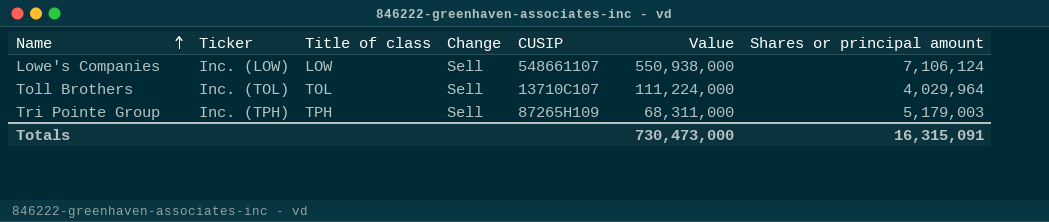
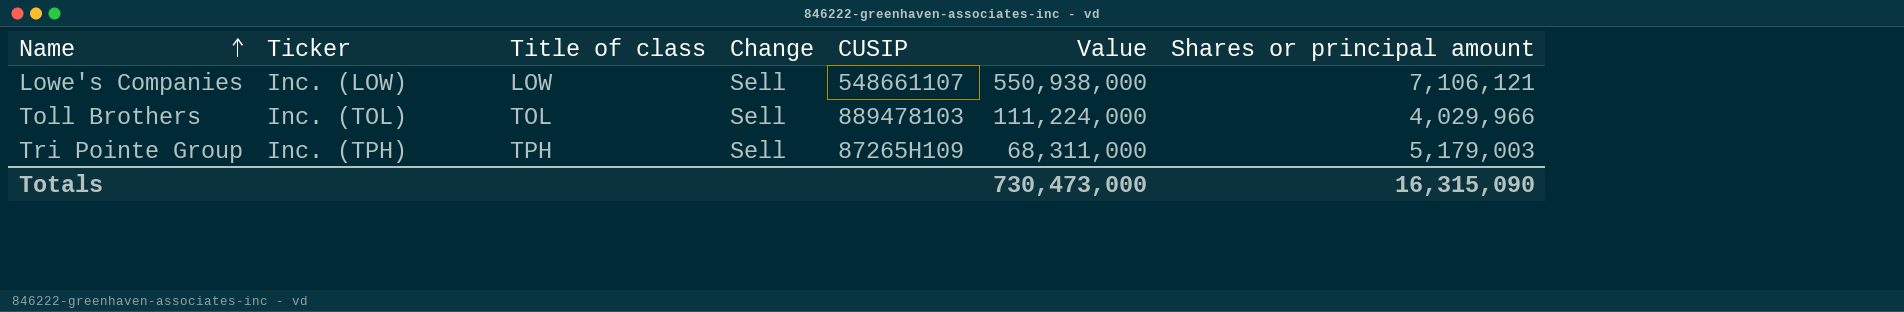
Lowe's Companies | Shares or principal amount: 7,106,124 -> 7,106,121
Toll Brothers | CUSIP: 13710C107 -> 889478103
Toll Brothers | Shares or principal amount: 4,029,964 -> 4,029,966
Totals | Shares or principal amount: 16,315,091 -> 16,315,090

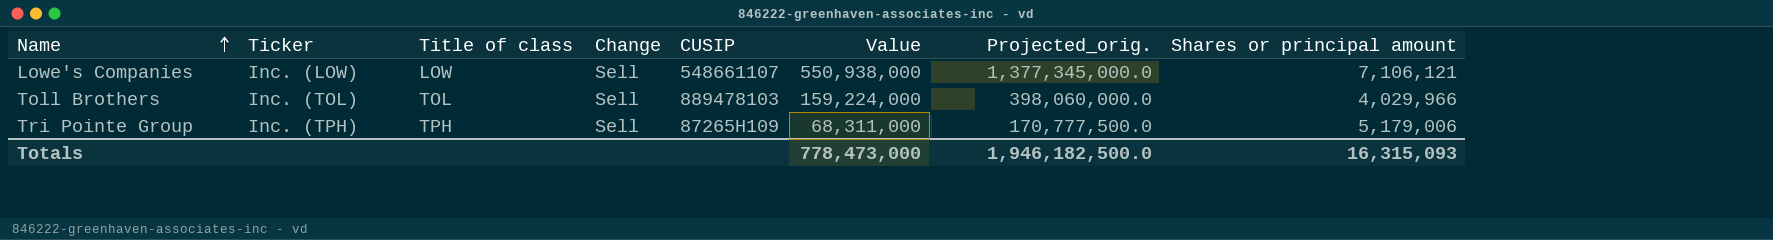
column Projected_orig. | formula: none -> [Value] * 2.5
Toll Brothers | Value: 111,224,000 -> 159,224,000
Tri Pointe Group | Shares or principal amount: 5,179,003 -> 5,179,006
Totals | Value: 730,473,000 -> 778,473,000
Totals | Shares or principal amount: 16,315,090 -> 16,315,093

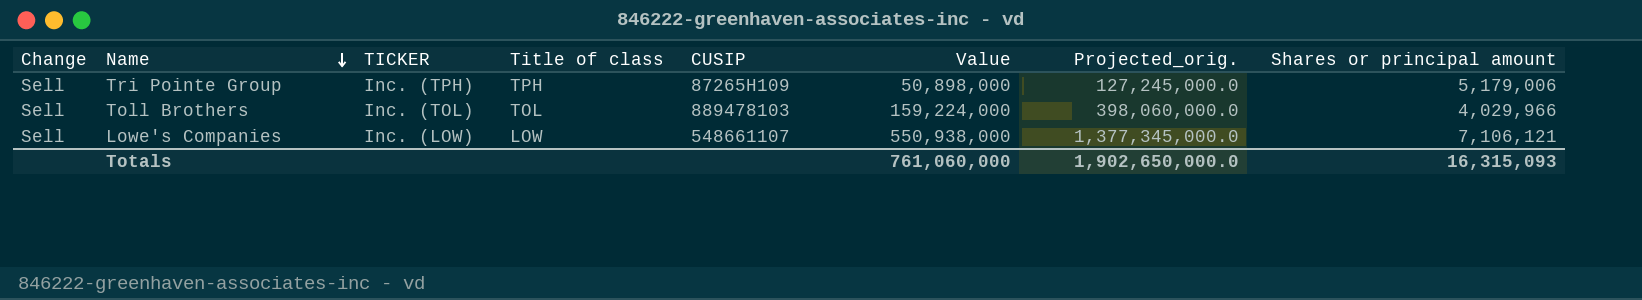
row order: Name ascending -> Name descending
column Change | position: 4 -> 1
column name: Ticker -> TICKER
Tri Pointe Group | Value: 68,311,000 -> 50,898,000
Tri Pointe Group | Projected_orig.: 170,777,500.0 -> 127,245,000.0
Totals | Value: 778,473,000 -> 761,060,000
Totals | Projected_orig.: 1,946,182,500.0 -> 1,902,650,000.0

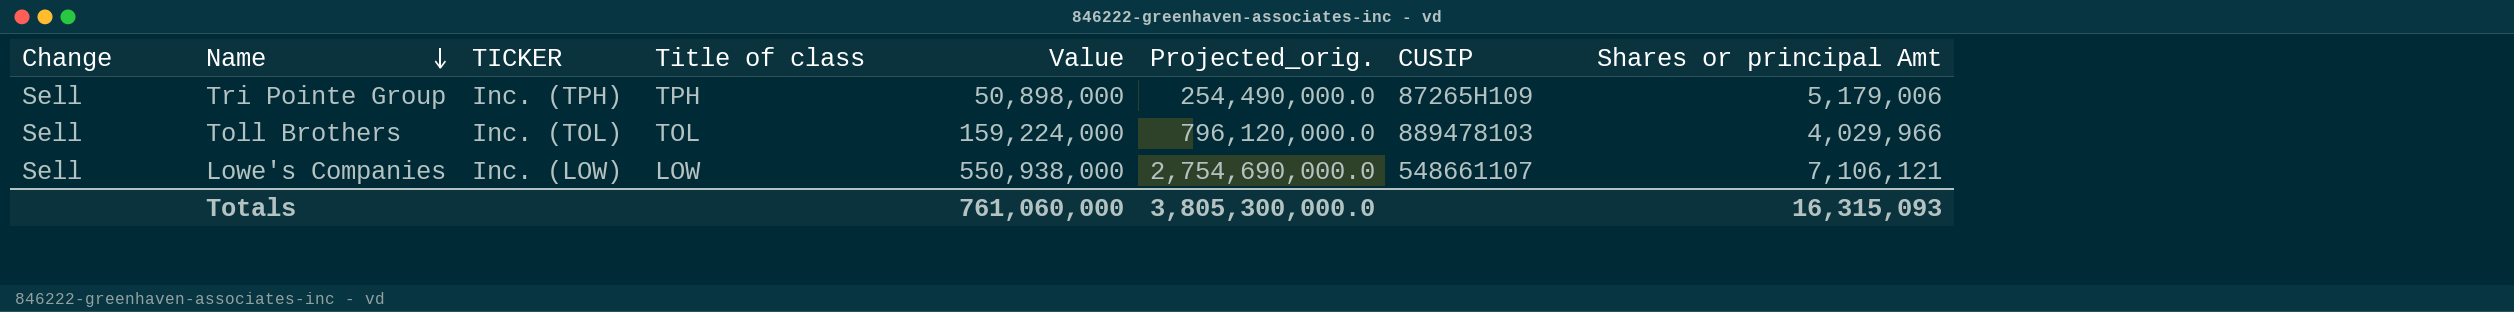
column Projected_orig. | formula: [Value] * 2.5 -> [Value] * 5
column CUSIP | position: 5 -> 7
column name: Shares or principal amount -> Shares or principal Amt
Totals | Projected_orig.: 1,902,650,000.0 -> 3,805,300,000.0

